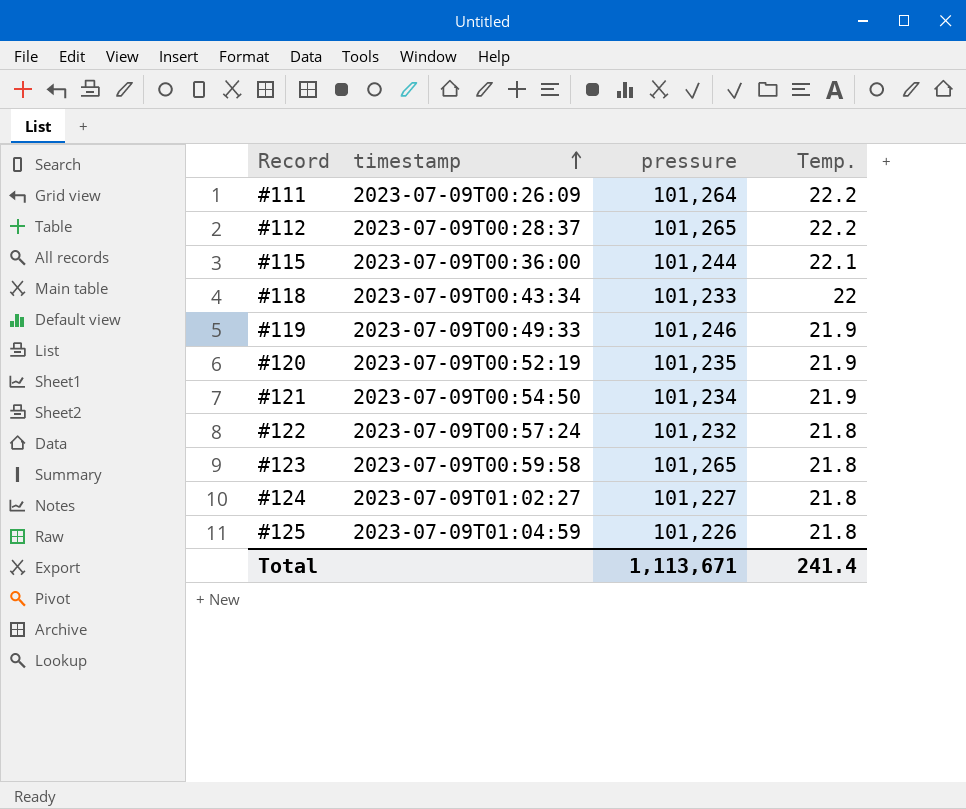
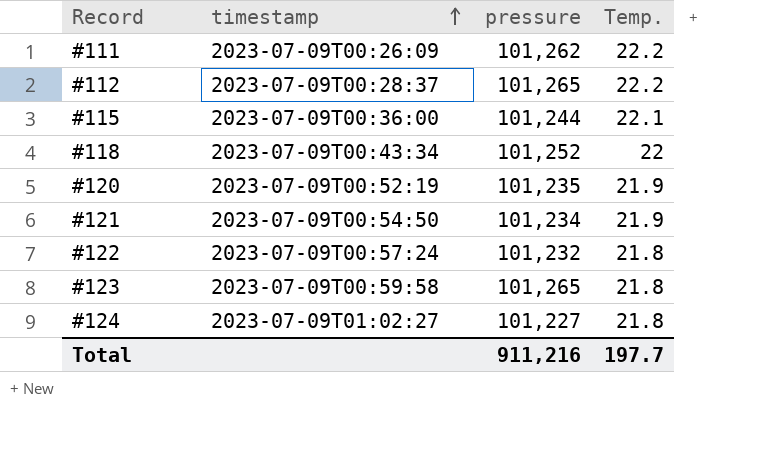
row #119: 2023-07-09T00:49:33 | 101,246 | 21.9 -> none
row #125: 2023-07-09T01:04:59 | 101,226 | 21.8 -> none
#111 | pressure: 101,264 -> 101,262
#118 | pressure: 101,233 -> 101,252
Total | pressure: 1,113,671 -> 911,216
Total | Temp.: 241.4 -> 197.7

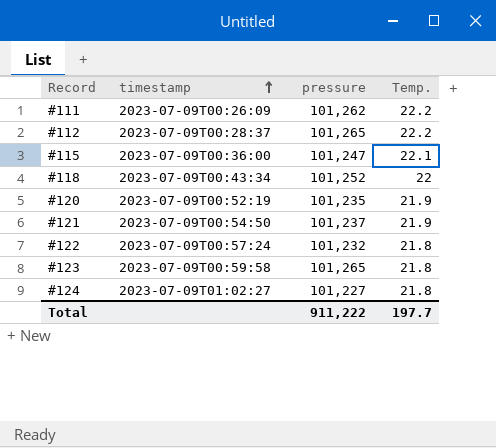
#115 | pressure: 101,244 -> 101,247
#121 | pressure: 101,234 -> 101,237
Total | pressure: 911,216 -> 911,222

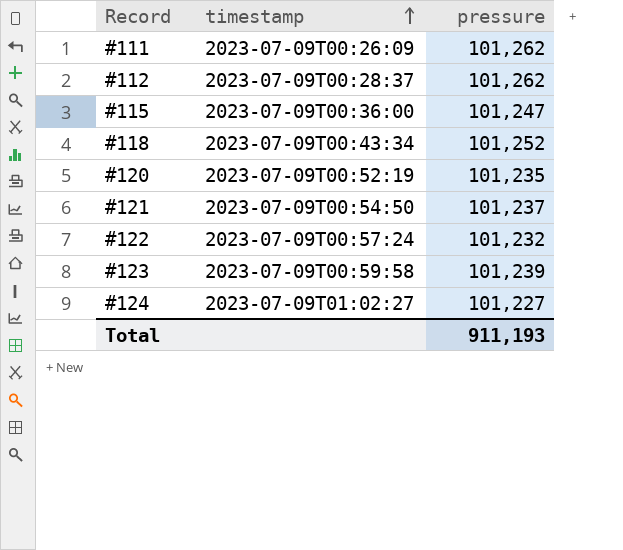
column Temp. | position: 4 -> none
#112 | pressure: 101,265 -> 101,262
#123 | pressure: 101,265 -> 101,239
Total | pressure: 911,222 -> 911,193

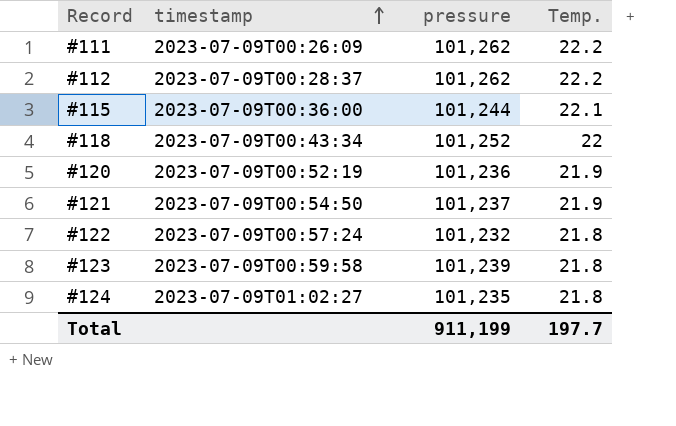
column Temp. | position: none -> 4
#115 | pressure: 101,247 -> 101,244
#120 | pressure: 101,235 -> 101,236
#124 | pressure: 101,227 -> 101,235
Total | pressure: 911,193 -> 911,199

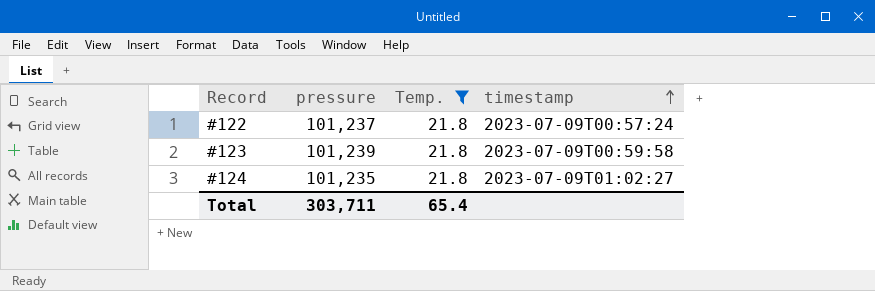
filter: none -> Temp. = 21.8
column timestamp | position: 2 -> 4
#122 | pressure: 101,232 -> 101,237
Total | pressure: 911,199 -> 303,711
Total | Temp.: 197.7 -> 65.4

